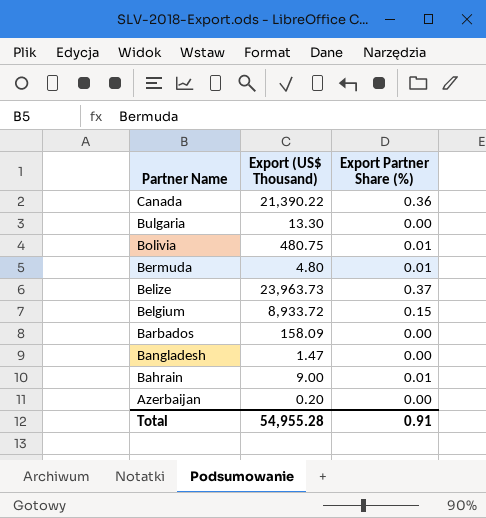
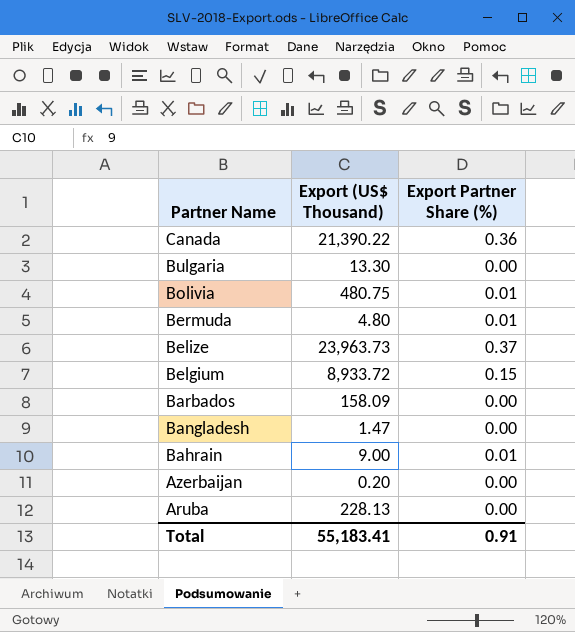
row Aruba: none -> 228.13 | 0.00
Total | Export (US$ Thousand): 54,955.28 -> 55,183.41

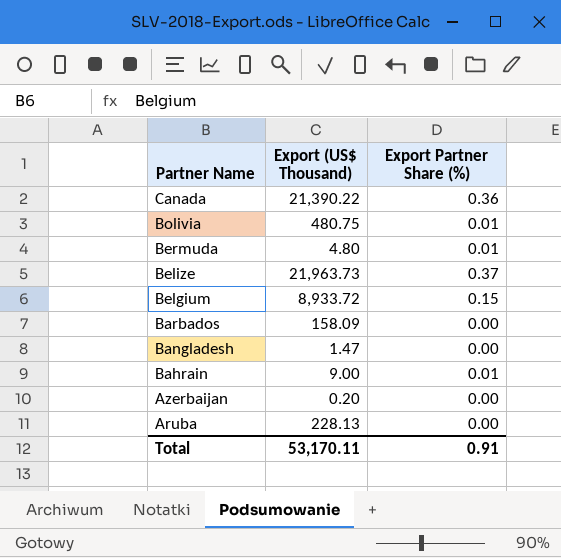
row Bulgaria: 13.30 | 0.00 -> none
Belize | Export (US$ Thousand): 23,963.73 -> 21,963.73
Total | Export (US$ Thousand): 55,183.41 -> 53,170.11

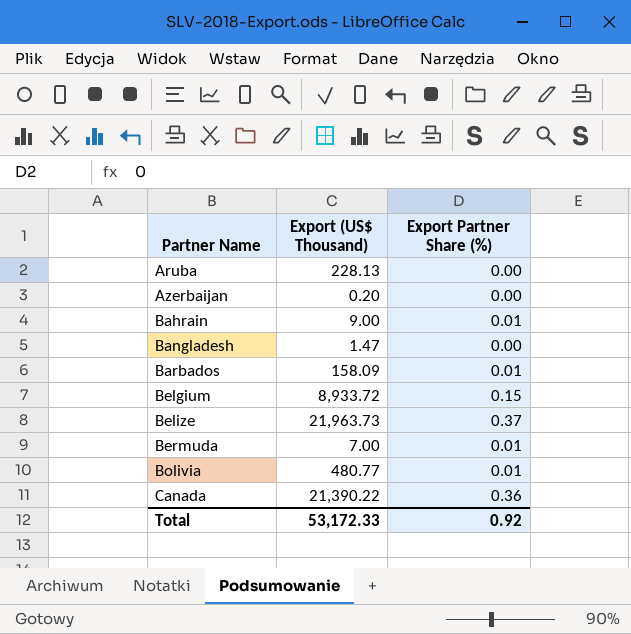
row order: Partner Name descending -> Partner Name ascending
Barbados | Export Partner Share (%): 0.00 -> 0.01
Bermuda | Export (US$ Thousand): 4.80 -> 7.00
Bolivia | Export (US$ Thousand): 480.75 -> 480.77
Total | Export (US$ Thousand): 53,170.11 -> 53,172.33
Total | Export Partner Share (%): 0.91 -> 0.92

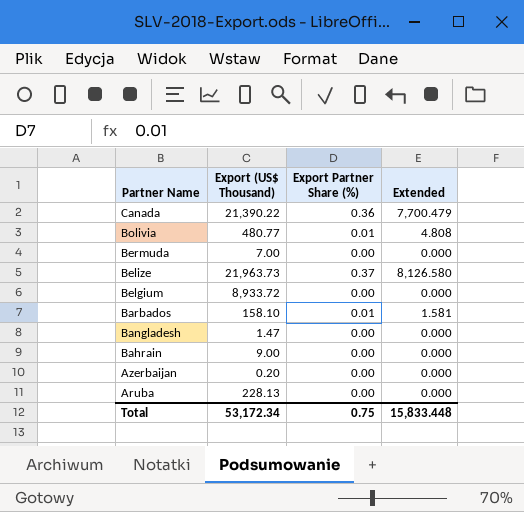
row order: Partner Name ascending -> Partner Name descending
column Extended | formula: none -> [Export (US$ Thousand)] * [Export Partner Share (%)]
Bermuda | Export Partner Share (%): 0.01 -> 0.00
Belgium | Export Partner Share (%): 0.15 -> 0.00
Barbados | Export (US$ Thousand): 158.09 -> 158.10
Bahrain | Export Partner Share (%): 0.01 -> 0.00
Total | Export (US$ Thousand): 53,172.33 -> 53,172.34
Total | Export Partner Share (%): 0.92 -> 0.75

